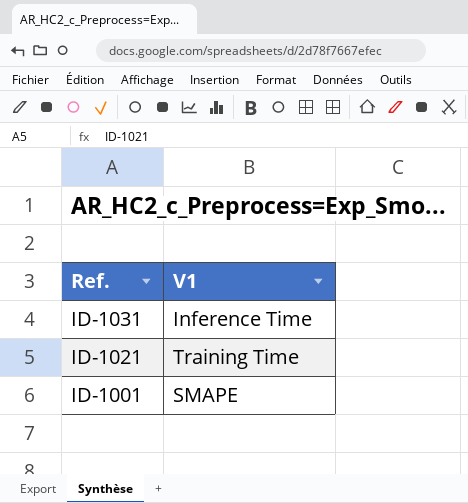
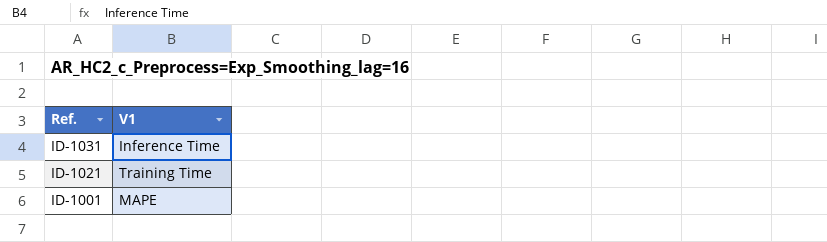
ID-1001 | V1: SMAPE -> MAPE

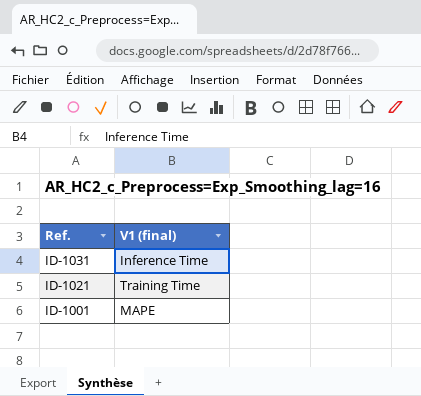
column name: V1 -> V1 (final)

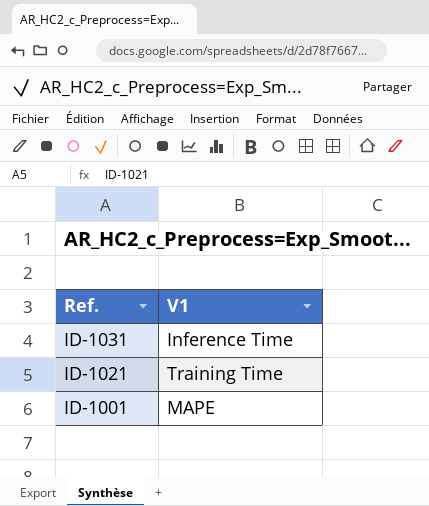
column name: V1 (final) -> V1

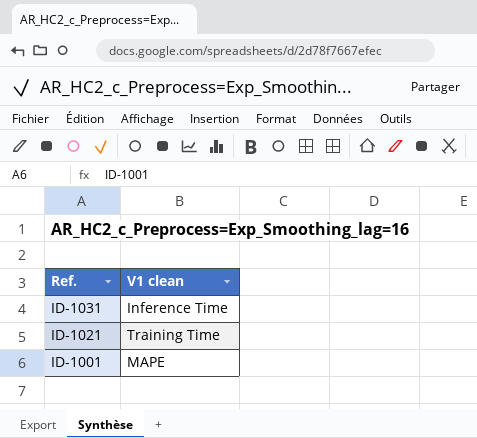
column name: V1 -> V1 clean

